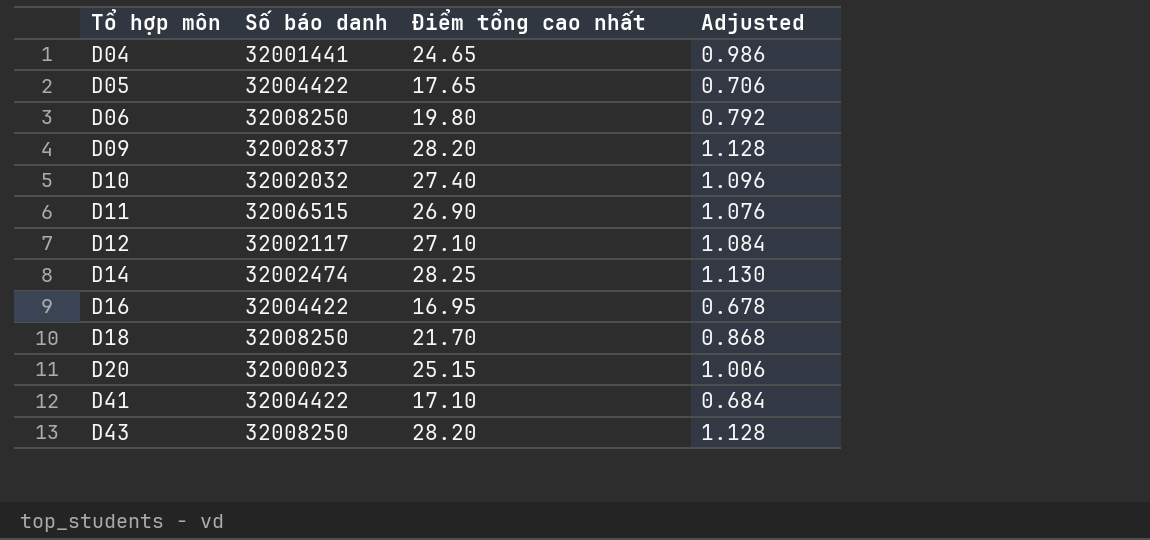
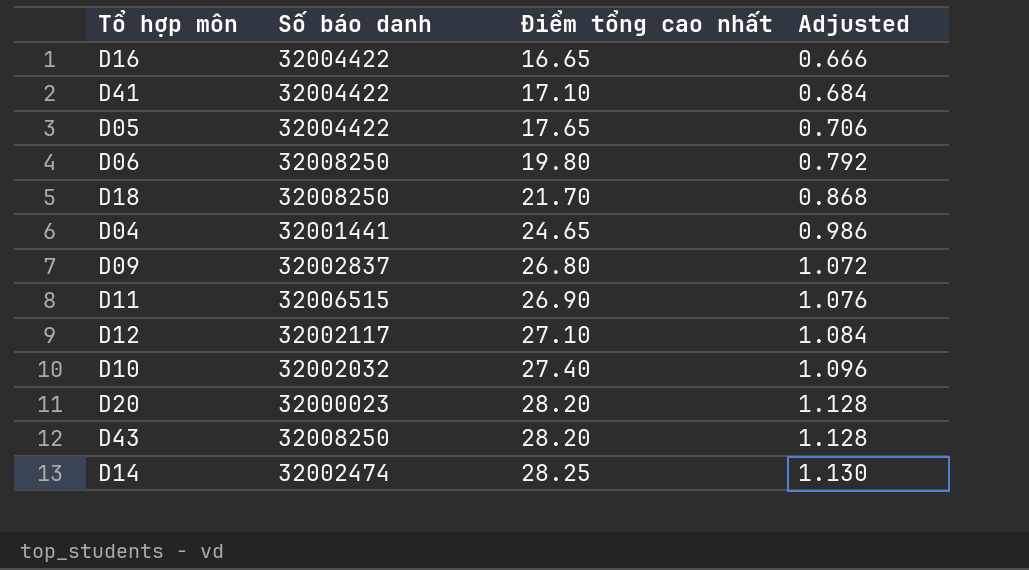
row order: Tổ hợp môn ascending -> Điểm tổng cao nhất ascending
D16 | Điểm tổng cao nhất: 16.95 -> 16.65
D16 | Adjusted: 0.678 -> 0.666
D09 | Điểm tổng cao nhất: 28.20 -> 26.80
D09 | Adjusted: 1.128 -> 1.072
D20 | Điểm tổng cao nhất: 25.15 -> 28.20
D20 | Adjusted: 1.006 -> 1.128

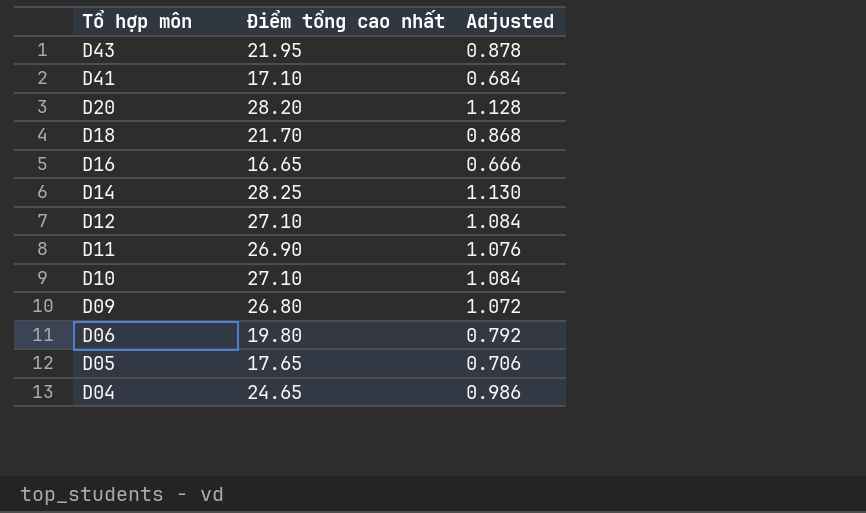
row order: Điểm tổng cao nhất ascending -> Tổ hợp môn descending
column Số báo danh | position: 2 -> none
D43 | Điểm tổng cao nhất: 28.20 -> 21.95
D43 | Adjusted: 1.128 -> 0.878
D10 | Điểm tổng cao nhất: 27.40 -> 27.10
D10 | Adjusted: 1.096 -> 1.084

